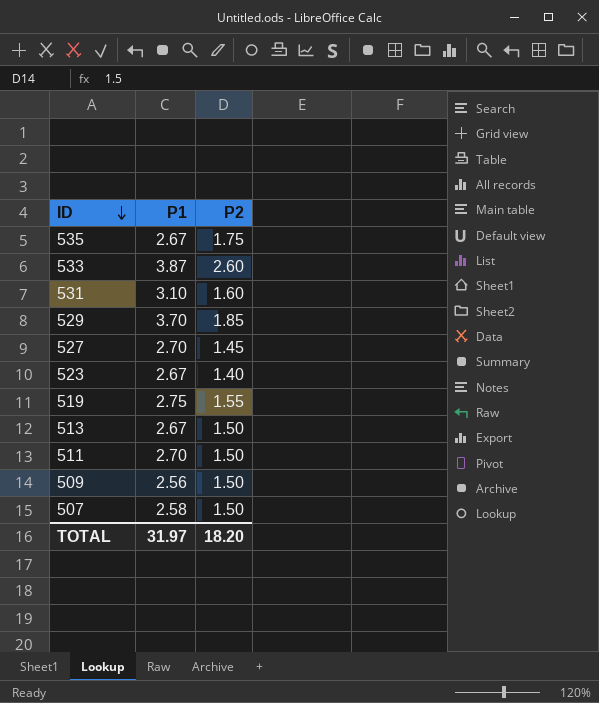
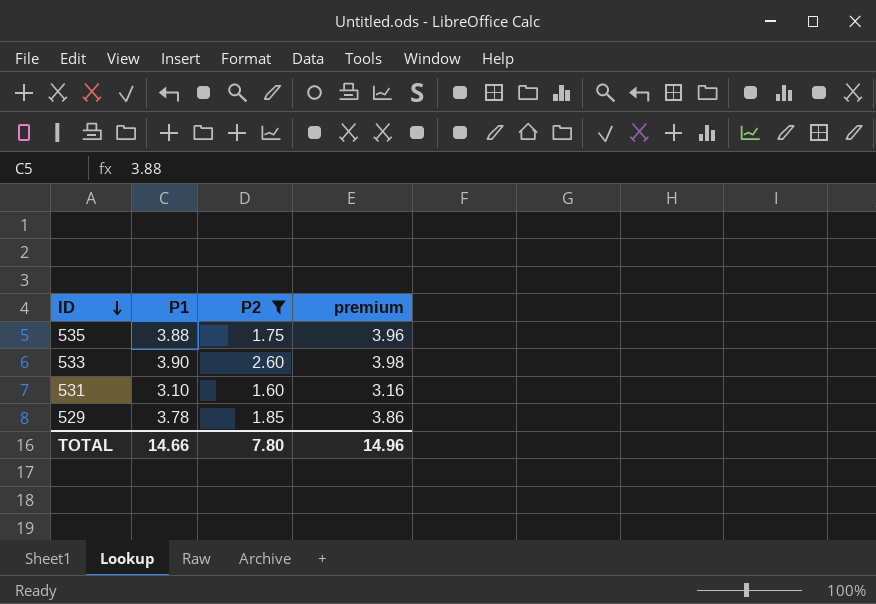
filter: none -> P2 >= 1.60
column premium | formula: none -> [P1] * 1.02
535 | P1: 2.67 -> 3.88
533 | P1: 3.87 -> 3.90
529 | P1: 3.70 -> 3.78
TOTAL | P1: 31.97 -> 14.66
TOTAL | P2: 18.20 -> 7.80

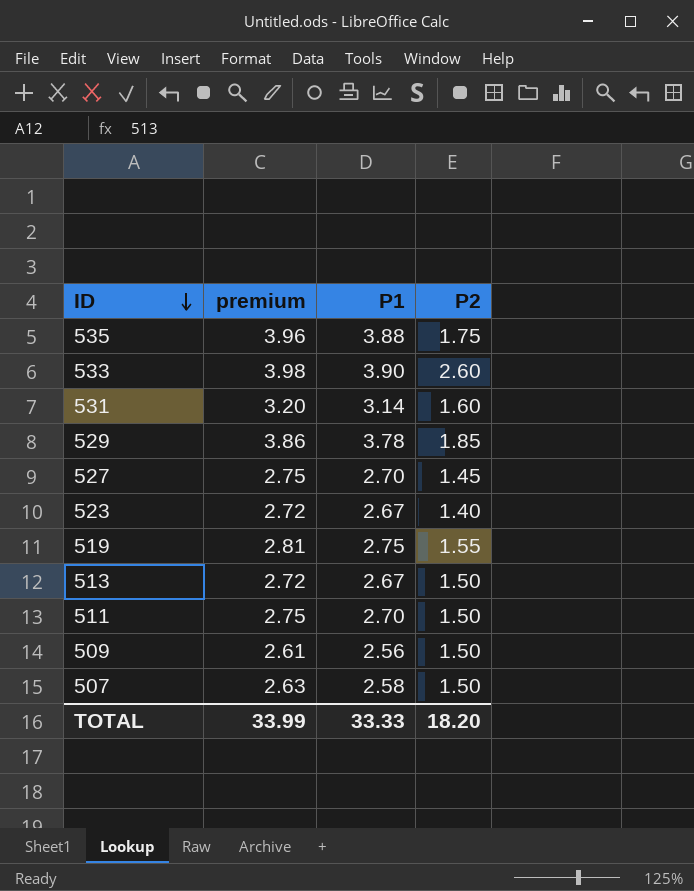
filter: P2 >= 1.60 -> none
column premium | position: 4 -> 2
531 | premium: 3.16 -> 3.20
531 | P1: 3.10 -> 3.14
TOTAL | premium: 14.96 -> 33.99
TOTAL | P1: 14.66 -> 33.33
TOTAL | P2: 7.80 -> 18.20

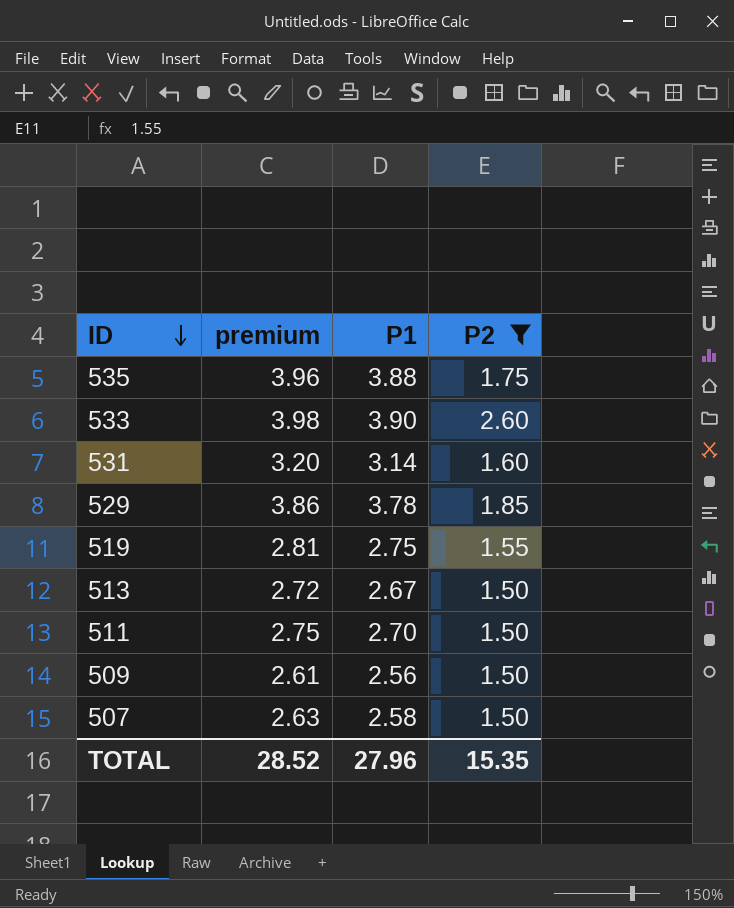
filter: none -> P2 >= 1.50
TOTAL | premium: 33.99 -> 28.52
TOTAL | P1: 33.33 -> 27.96
TOTAL | P2: 18.20 -> 15.35

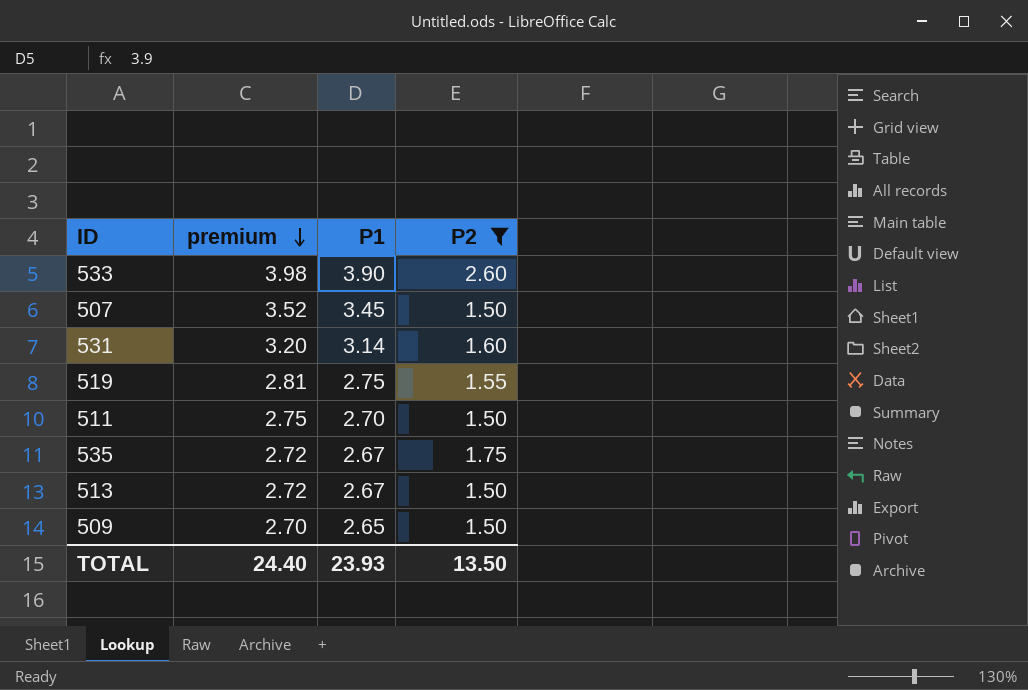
row order: ID descending -> premium descending
row 529: 3.86 | 3.78 | 1.85 -> none
507 | premium: 2.63 -> 3.52
507 | P1: 2.58 -> 3.45
535 | premium: 3.96 -> 2.72
535 | P1: 3.88 -> 2.67
509 | premium: 2.61 -> 2.70
509 | P1: 2.56 -> 2.65
TOTAL | premium: 28.52 -> 24.40
TOTAL | P1: 27.96 -> 23.93
TOTAL | P2: 15.35 -> 13.50

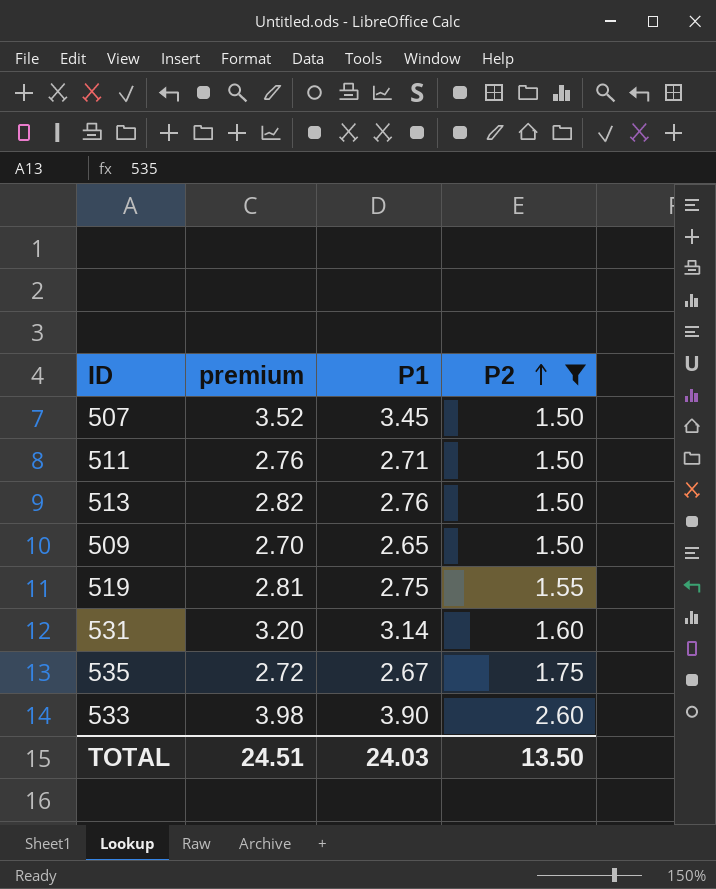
row order: premium descending -> P2 ascending
511 | premium: 2.75 -> 2.76
511 | P1: 2.70 -> 2.71
513 | premium: 2.72 -> 2.82
513 | P1: 2.67 -> 2.76
TOTAL | premium: 24.40 -> 24.51
TOTAL | P1: 23.93 -> 24.03

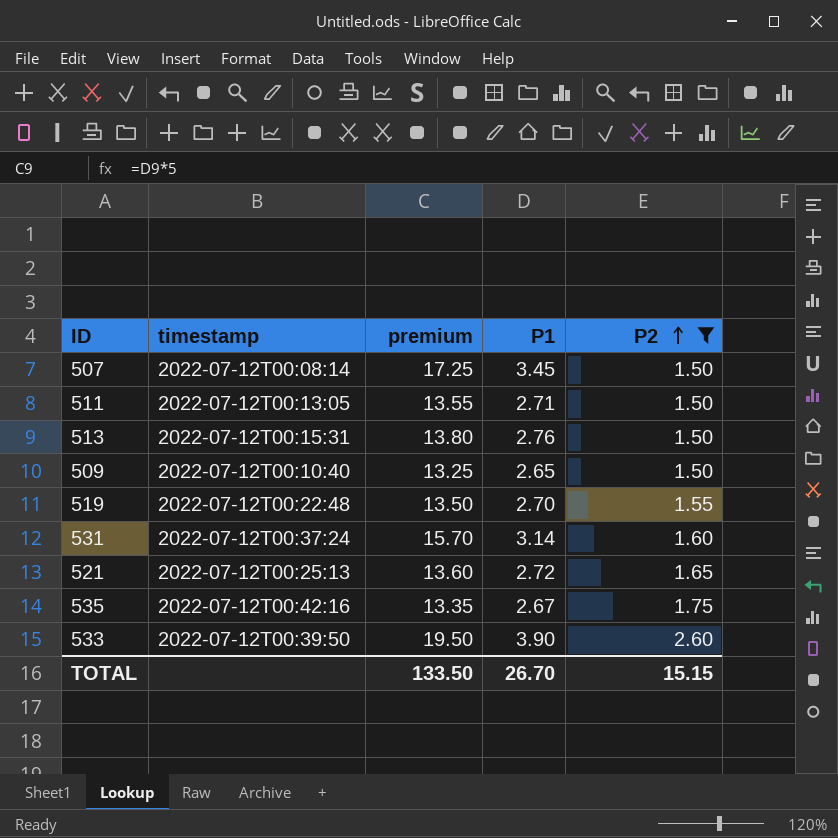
column timestamp | position: none -> 2
column premium | formula: [P1] * 1.02 -> [P1] * 5
519 | P1: 2.75 -> 2.70
row 521: none -> 2022-07-12T00:25:13 | 13.60 | 2.72 | 1.65
TOTAL | premium: 24.51 -> 133.50
TOTAL | P1: 24.03 -> 26.70
TOTAL | P2: 13.50 -> 15.15

